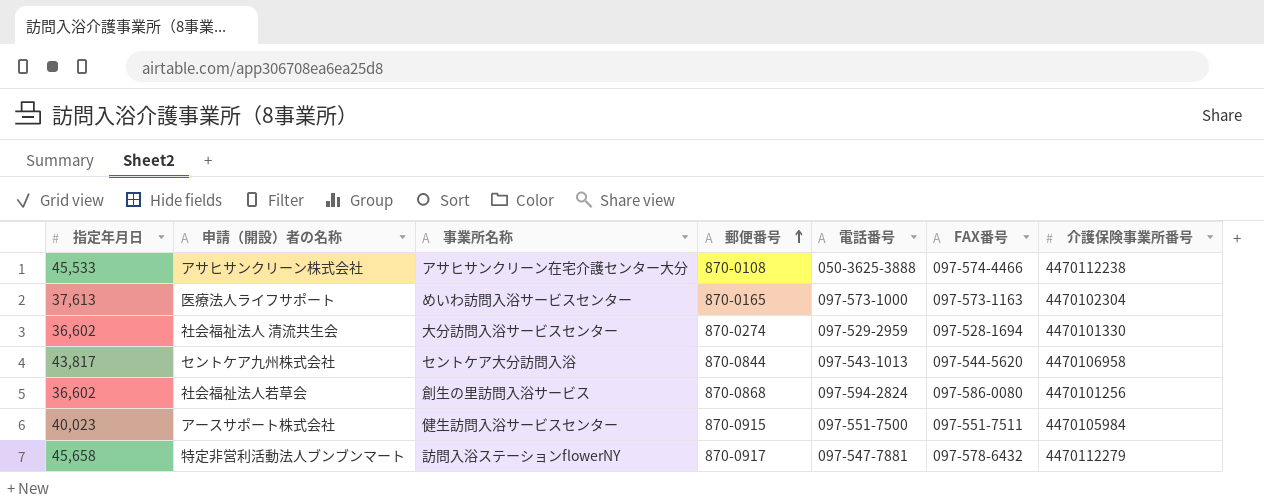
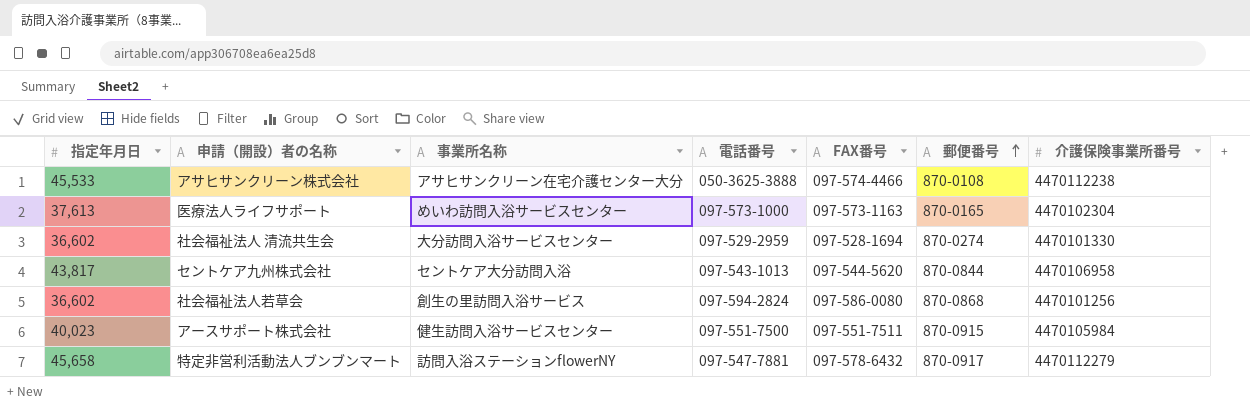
column 郵便番号 | position: 4 -> 6

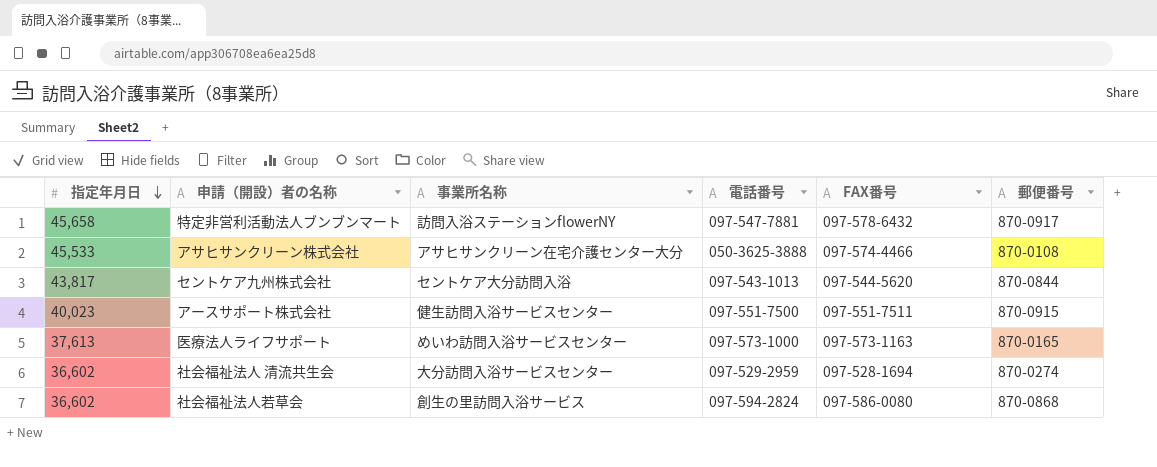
row order: 郵便番号 ascending -> 指定年月日 descending
column 介護保険事業所番号 | position: 7 -> none

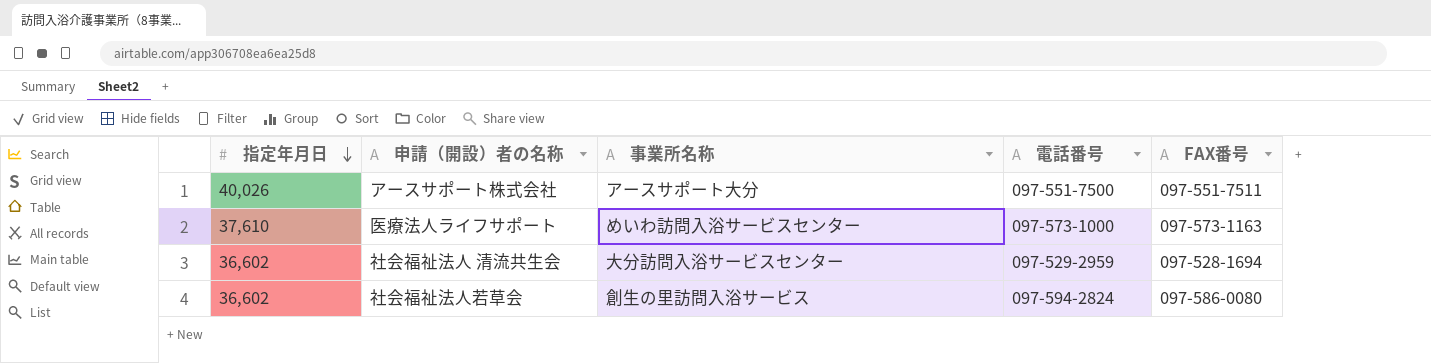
column 郵便番号 | position: 6 -> none
row 特定非営利活動法人ブンブンマート: 45,658 | 訪問入浴ステーションflowerNY | 097-547-7881 | 097-578-6432 | 870-0917 -> none
row アサヒサンクリーン株式会社: 45,533 | アサヒサンクリーン在宅介護センター大分 | 050-3625-3888 | 097-574-4466 | 870-0108 -> none
row セントケア九州株式会社: 43,817 | セントケア大分訪問入浴 | 097-543-1013 | 097-544-5620 | 870-0844 -> none
アースサポート株式会社 | 指定年月日: 40,023 -> 40,026
アースサポート株式会社 | 事業所名称: 健生訪問入浴サービスセンター -> アースサポート大分
医療法人ライフサポート | 指定年月日: 37,613 -> 37,610

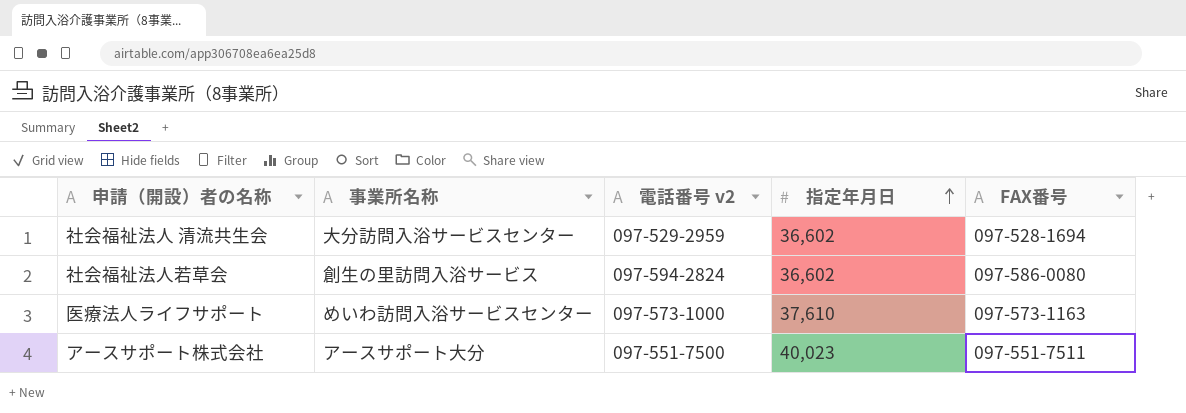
row order: 指定年月日 descending -> 指定年月日 ascending
column name: 電話番号 -> 電話番号 v2
column 指定年月日 | position: 1 -> 4
アースサポート株式会社 | 指定年月日: 40,026 -> 40,023

